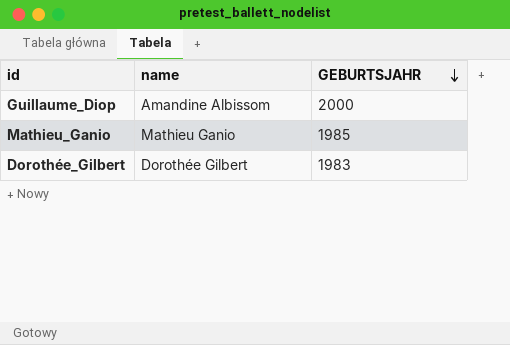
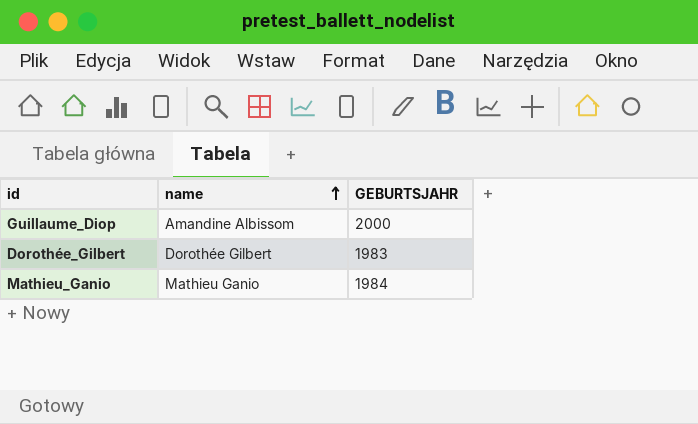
row order: GEBURTSJAHR descending -> name ascending
Mathieu_Ganio | GEBURTSJAHR: 1985 -> 1984

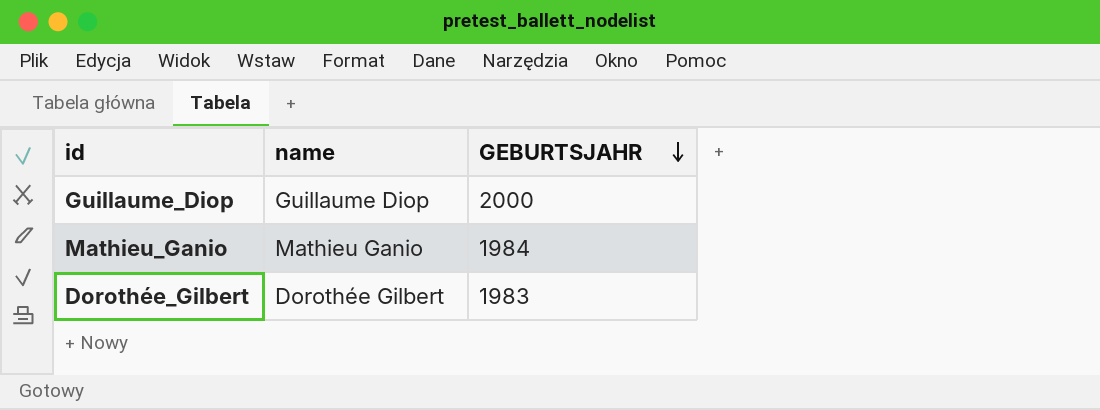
row order: name ascending -> GEBURTSJAHR descending
Guillaume_Diop | name: Amandine Albissom -> Guillaume Diop

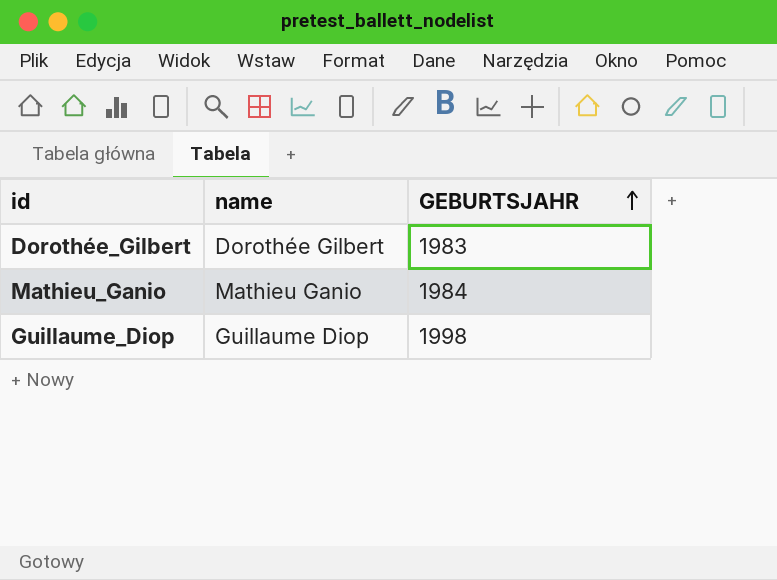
row order: GEBURTSJAHR descending -> GEBURTSJAHR ascending
Guillaume_Diop | GEBURTSJAHR: 2000 -> 1998

